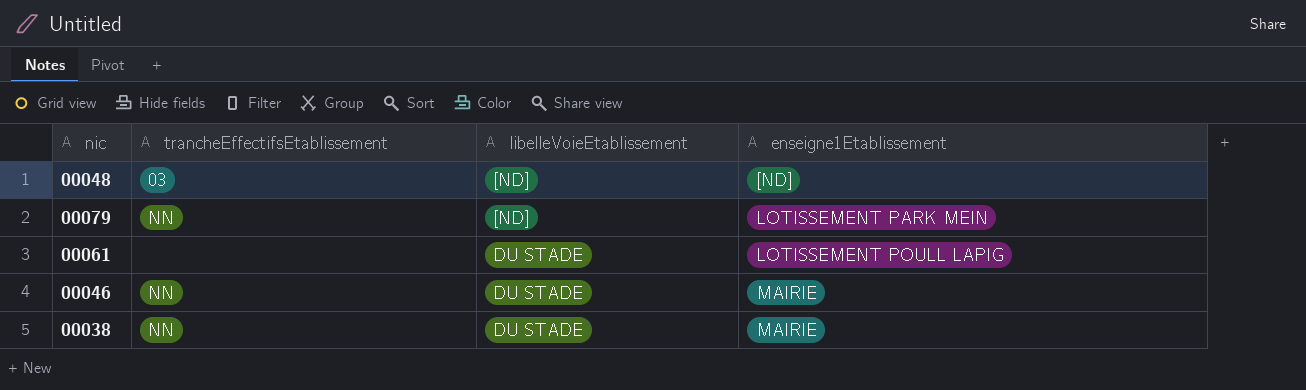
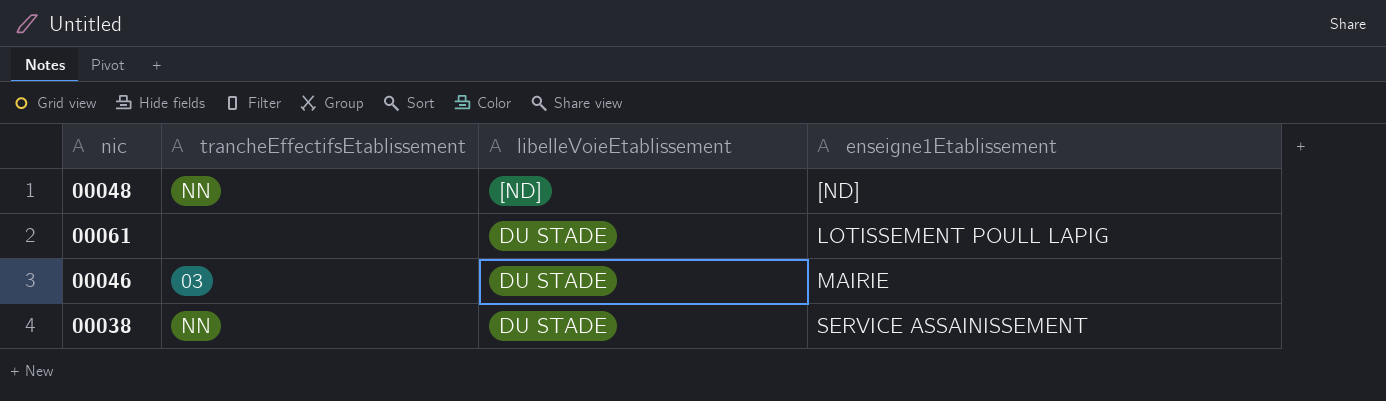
row 00079: NN | [ND] | LOTISSEMENT PARK MEIN -> none
00048 | trancheEffectifsEtablissement: 03 -> NN
00046 | trancheEffectifsEtablissement: NN -> 03
00038 | enseigne1Etablissement: MAIRIE -> SERVICE ASSAINISSEMENT

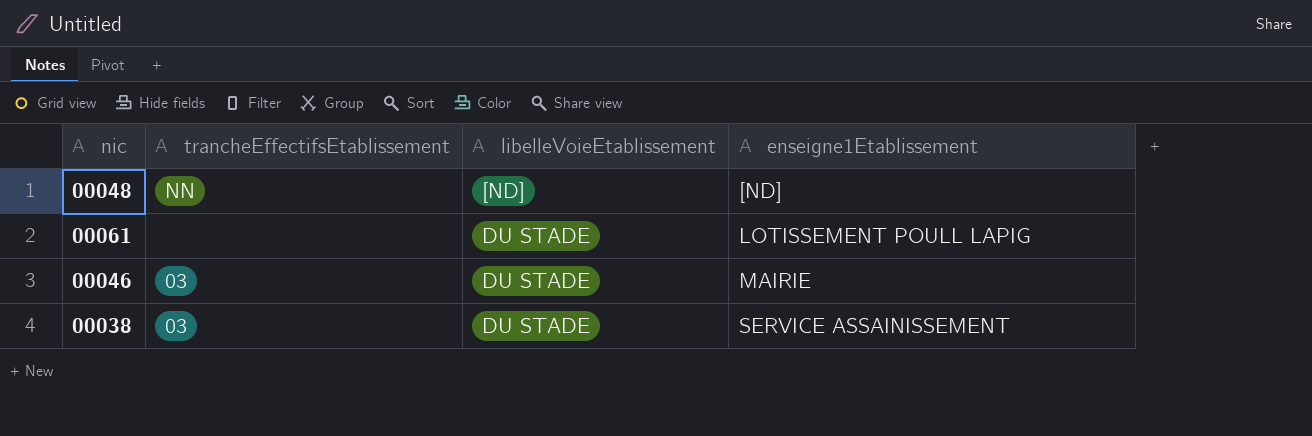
00038 | trancheEffectifsEtablissement: NN -> 03

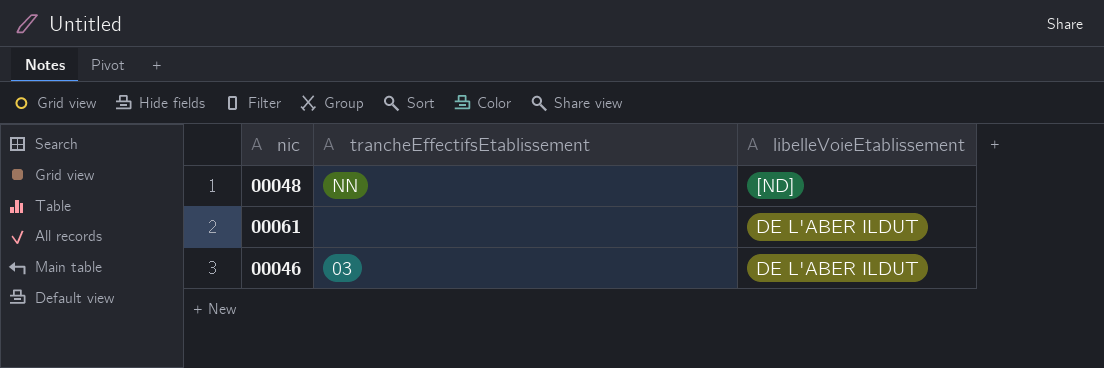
column enseigne1Etablissement | position: 4 -> none
row 00038: 03 | DU STADE | SERVICE ASSAINISSEMENT -> none
00061 | libelleVoieEtablissement: DU STADE -> DE L'ABER ILDUT
00046 | libelleVoieEtablissement: DU STADE -> DE L'ABER ILDUT

